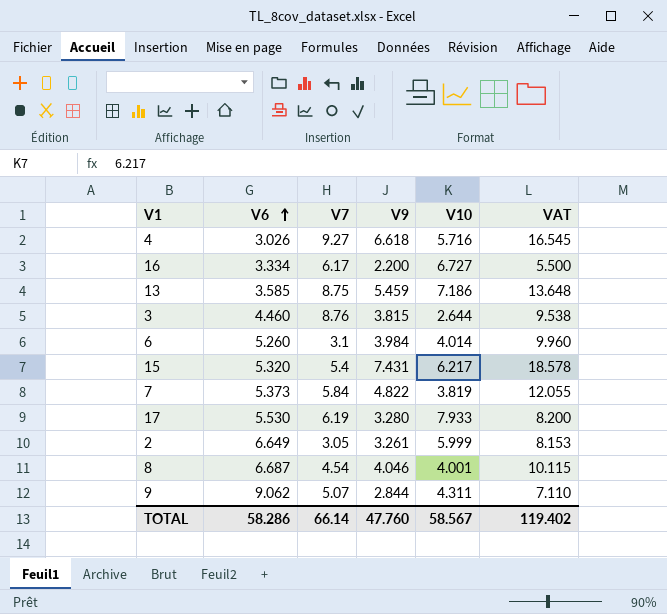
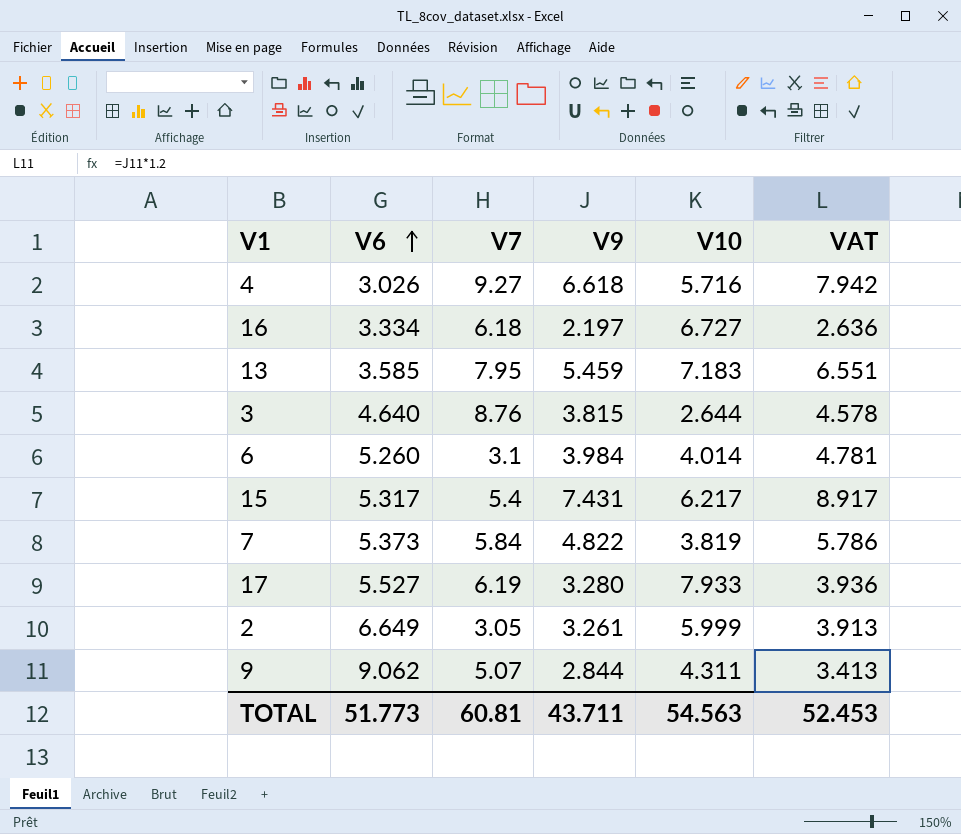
column VAT | formula: [V9] * 2.5 -> [V9] * 1.2
row 8: 6.687 | 4.54 | 4.046 | 4.001 | 10.115 -> none
16 | V7: 6.17 -> 6.18
16 | V9: 2.200 -> 2.197
13 | V7: 8.75 -> 7.95
13 | V10: 7.186 -> 7.183
3 | V6: 4.460 -> 4.640
15 | V6: 5.320 -> 5.317
17 | V6: 5.530 -> 5.527
TOTAL | V6: 58.286 -> 51.773
TOTAL | V7: 66.14 -> 60.81
TOTAL | V9: 47.760 -> 43.711
TOTAL | V10: 58.567 -> 54.563
TOTAL | VAT: 119.402 -> 52.453

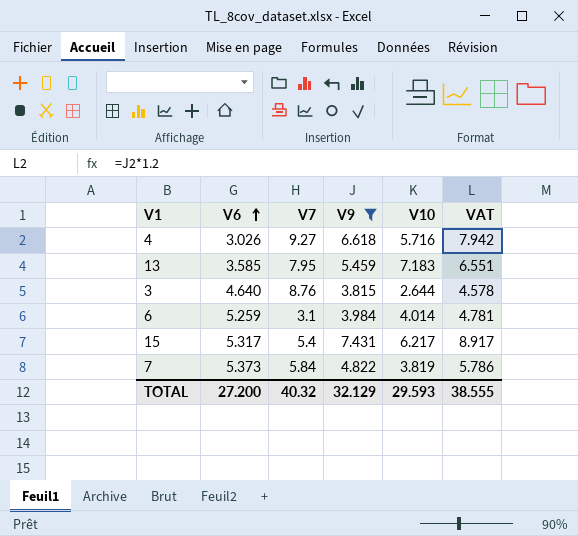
filter: none -> V9 >= 3.815
6 | V6: 5.260 -> 5.259
TOTAL | V6: 51.773 -> 27.200
TOTAL | V7: 60.81 -> 40.32
TOTAL | V9: 43.711 -> 32.129
TOTAL | V10: 54.563 -> 29.593
TOTAL | VAT: 52.453 -> 38.555

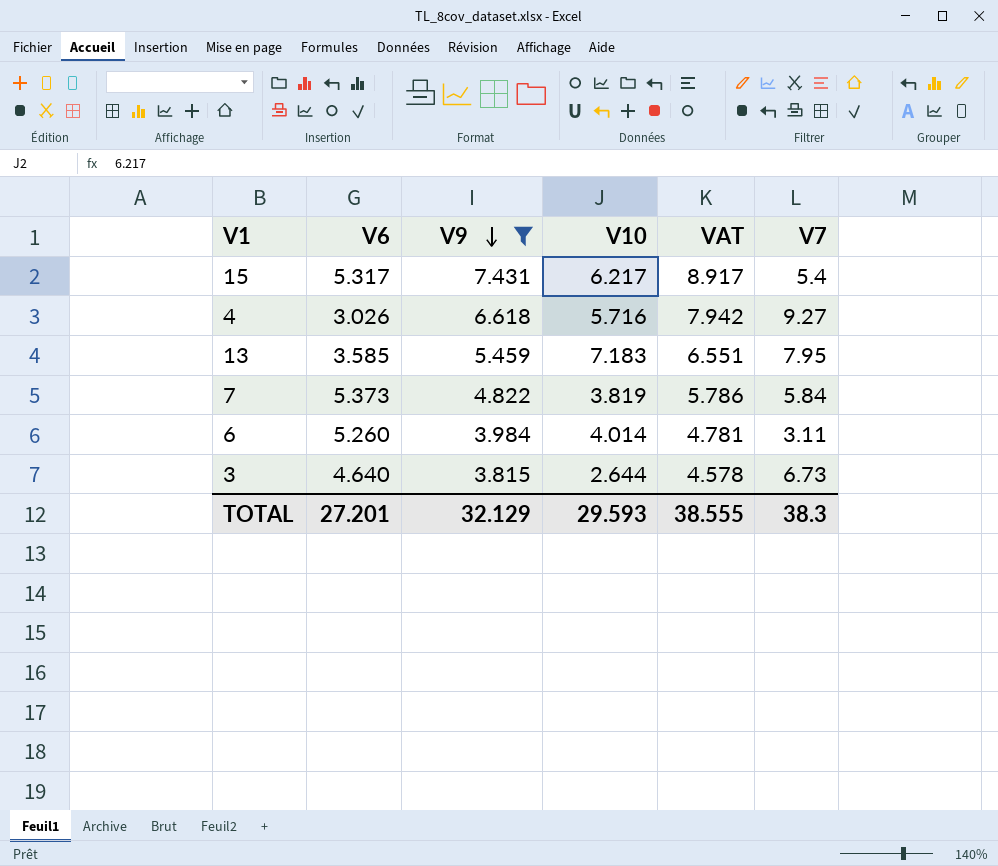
row order: V6 ascending -> V9 descending
column V7 | position: 3 -> 6
6 | V6: 5.259 -> 5.260
6 | V7: 3.1 -> 3.11
3 | V7: 8.76 -> 6.73
TOTAL | V6: 27.200 -> 27.201
TOTAL | V7: 40.32 -> 38.3

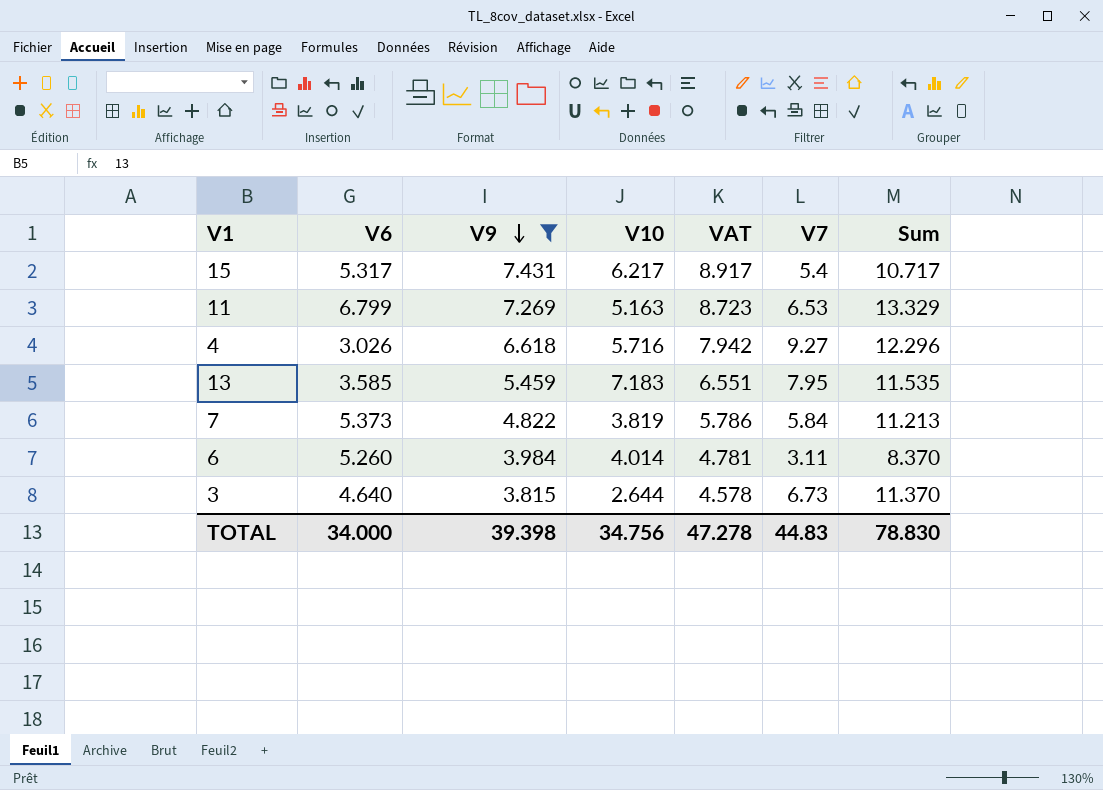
column Sum | formula: none -> [V6] + [V7]
row 11: none -> 6.799 | 7.269 | 5.163 | 8.723 | 6.53 | 13.329
TOTAL | V6: 27.201 -> 34.000
TOTAL | V9: 32.129 -> 39.398
TOTAL | V10: 29.593 -> 34.756
TOTAL | VAT: 38.555 -> 47.278
TOTAL | V7: 38.3 -> 44.83

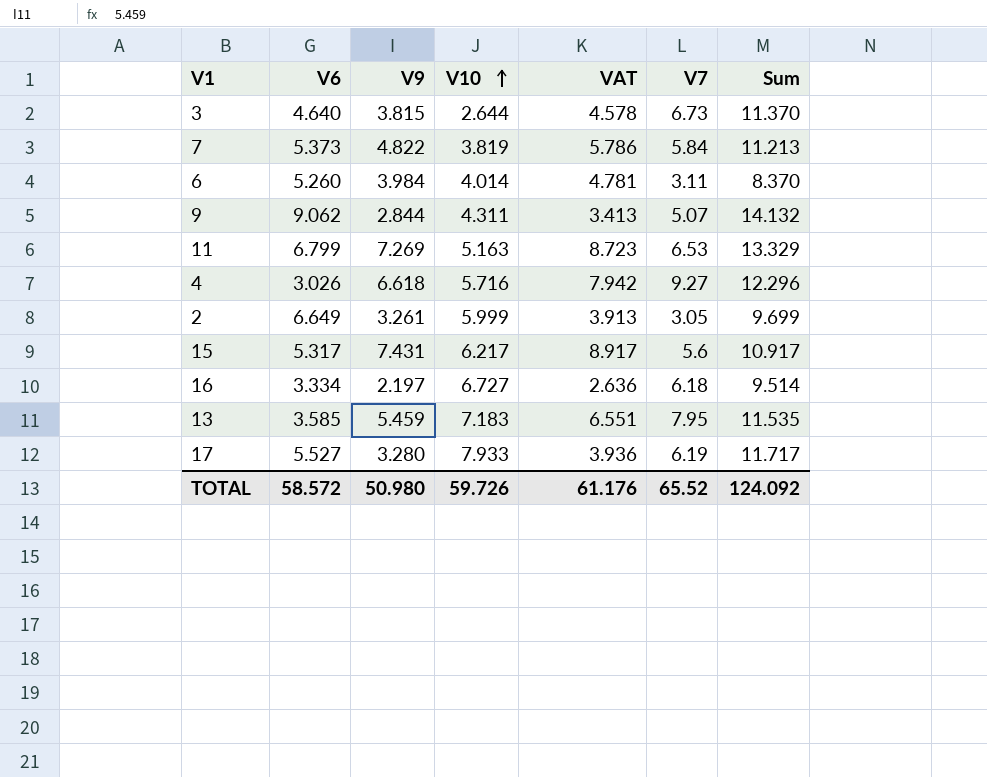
filter: V9 >= 3.815 -> none
row order: V9 descending -> V10 ascending
15 | V7: 5.4 -> 5.6
15 | Sum: 10.717 -> 10.917
TOTAL | V6: 34.000 -> 58.572
TOTAL | V9: 39.398 -> 50.980
TOTAL | V10: 34.756 -> 59.726
TOTAL | VAT: 47.278 -> 61.176
TOTAL | V7: 44.83 -> 65.52
TOTAL | Sum: 78.830 -> 124.092

